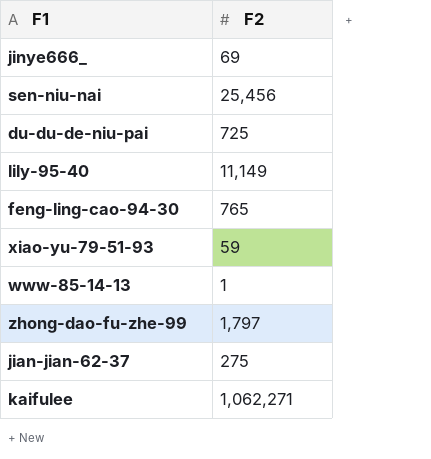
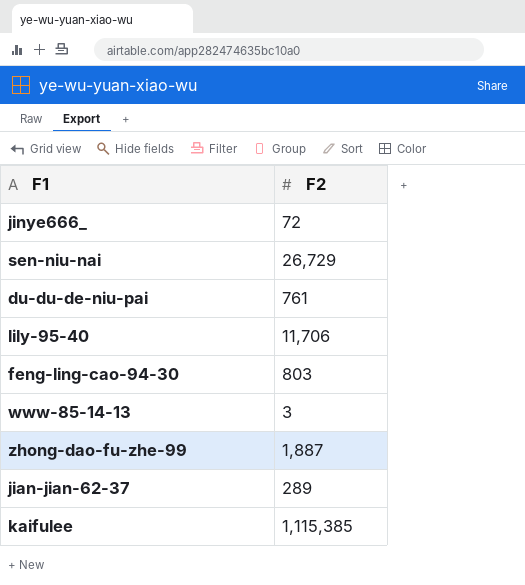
row xiao-yu-79-51-93: 59 -> none
jinye666_ | F2: 69 -> 72
sen-niu-nai | F2: 25,456 -> 26,729
du-du-de-niu-pai | F2: 725 -> 761
lily-95-40 | F2: 11,149 -> 11,706
feng-ling-cao-94-30 | F2: 765 -> 803
www-85-14-13 | F2: 1 -> 3
zhong-dao-fu-zhe-99 | F2: 1,797 -> 1,887
jian-jian-62-37 | F2: 275 -> 289
kaifulee | F2: 1,062,271 -> 1,115,385

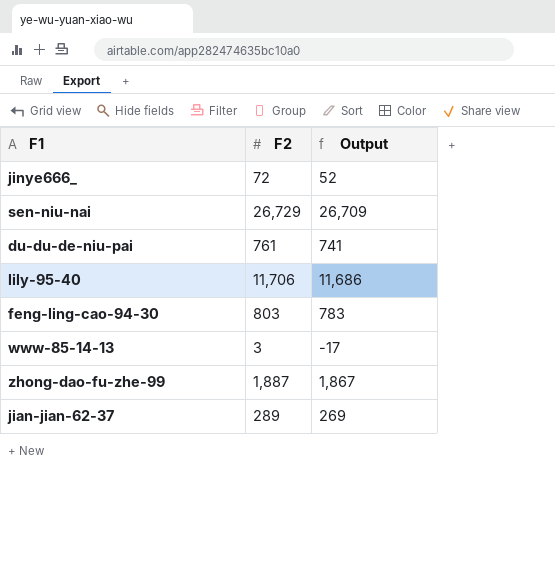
column Output | formula: none -> [F2] - 20
row kaifulee: 1,115,385 -> none

